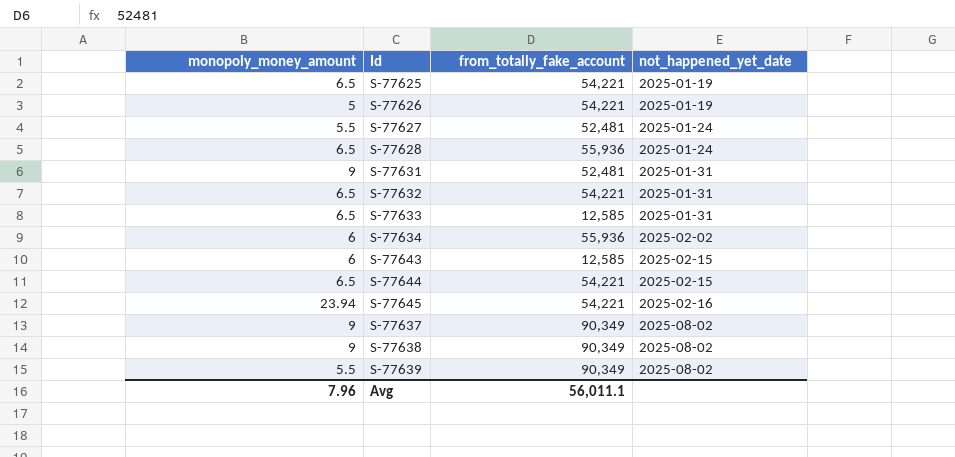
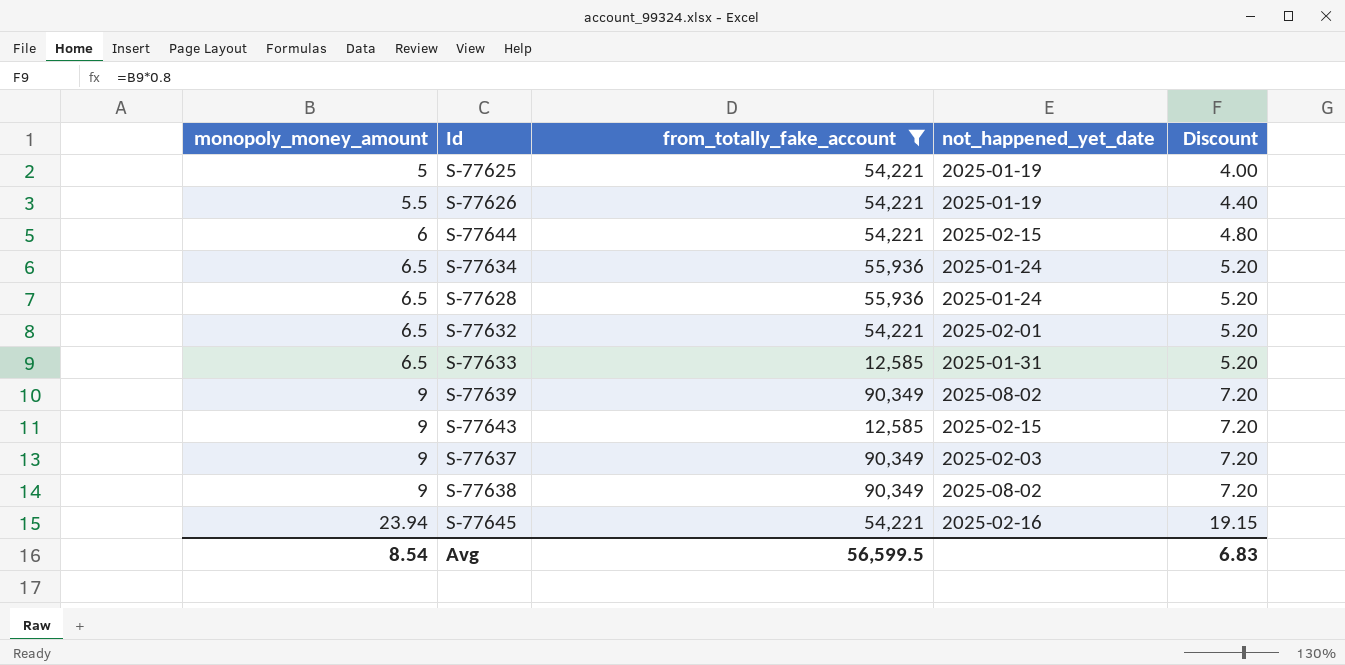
filter: none -> from_totally_fake_account != 52,481
row order: not_happened_yet_date ascending -> monopoly_money_amount ascending
column Discount | formula: none -> [monopoly_money_amount] * 0.8
S-77625 | monopoly_money_amount: 6.5 -> 5
S-77626 | monopoly_money_amount: 5 -> 5.5
S-77644 | monopoly_money_amount: 6.5 -> 6
S-77634 | monopoly_money_amount: 6 -> 6.5
S-77634 | not_happened_yet_date: 2025-02-02 -> 2025-01-24
S-77632 | not_happened_yet_date: 2025-01-31 -> 2025-02-01
S-77639 | monopoly_money_amount: 5.5 -> 9
S-77643 | monopoly_money_amount: 6 -> 9
S-77637 | not_happened_yet_date: 2025-08-02 -> 2025-02-03
Avg | monopoly_money_amount: 7.96 -> 8.54
Avg | from_totally_fake_account: 56,011.1 -> 56,599.5

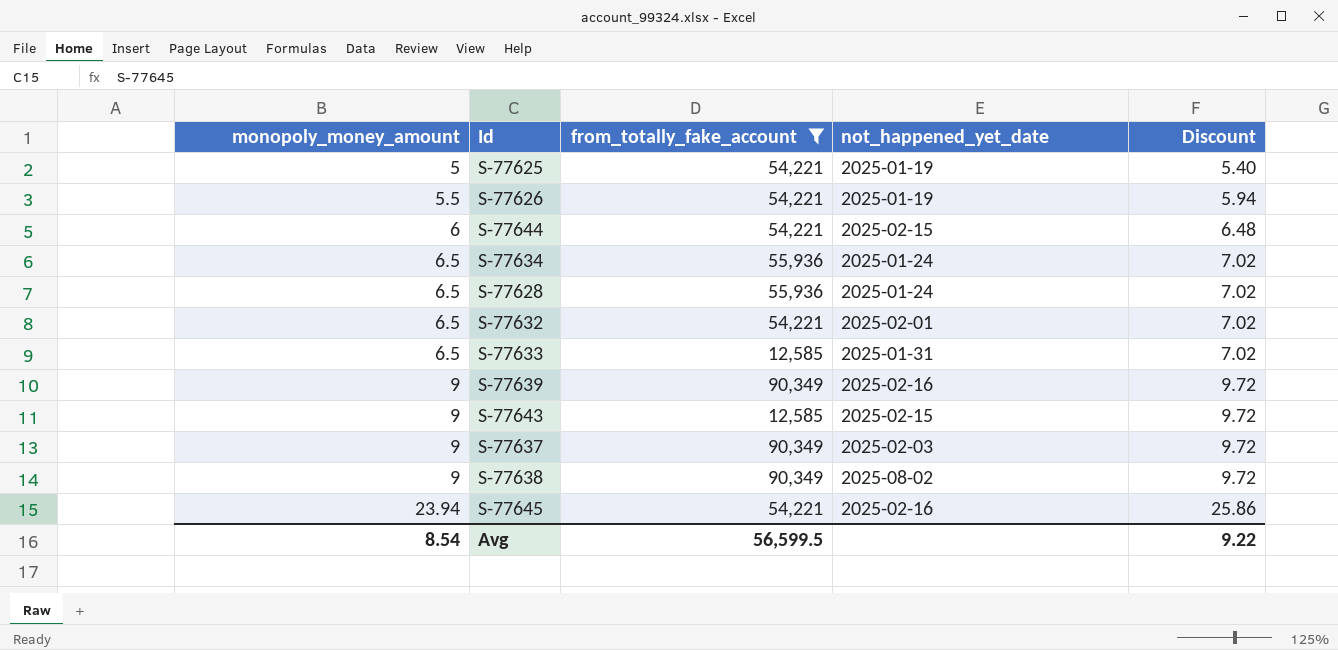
column Discount | formula: [monopoly_money_amount] * 0.8 -> [monopoly_money_amount] * 1.08
S-77639 | not_happened_yet_date: 2025-08-02 -> 2025-02-16
Avg | Discount: 6.83 -> 9.22

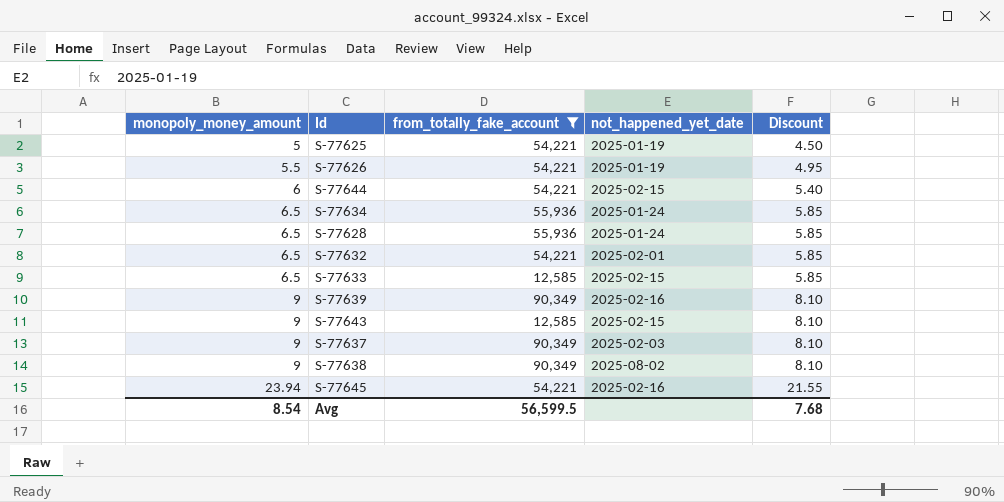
column Discount | formula: [monopoly_money_amount] * 1.08 -> [monopoly_money_amount] * 0.9
S-77633 | not_happened_yet_date: 2025-01-31 -> 2025-02-15
Avg | Discount: 9.22 -> 7.68

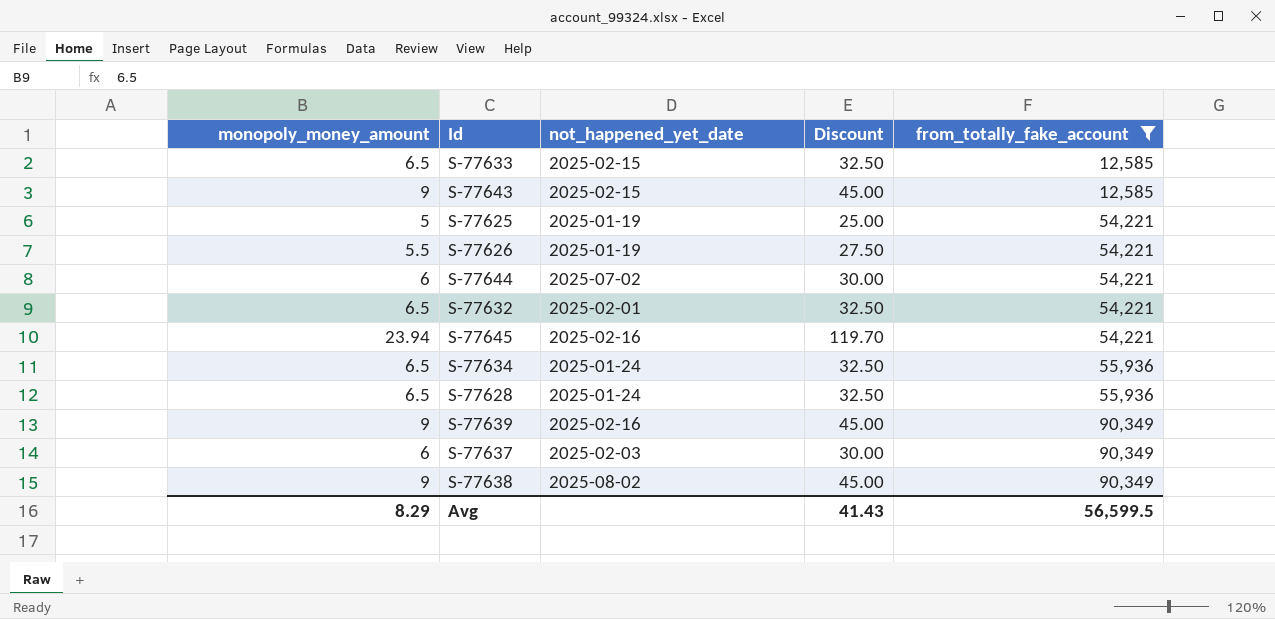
row order: monopoly_money_amount ascending -> from_totally_fake_account ascending
column Discount | formula: [monopoly_money_amount] * 0.9 -> [monopoly_money_amount] * 5
column from_totally_fake_account | position: 3 -> 5
S-77644 | not_happened_yet_date: 2025-02-15 -> 2025-07-02
S-77637 | monopoly_money_amount: 9 -> 6
Avg | monopoly_money_amount: 8.54 -> 8.29
Avg | Discount: 7.68 -> 41.43

